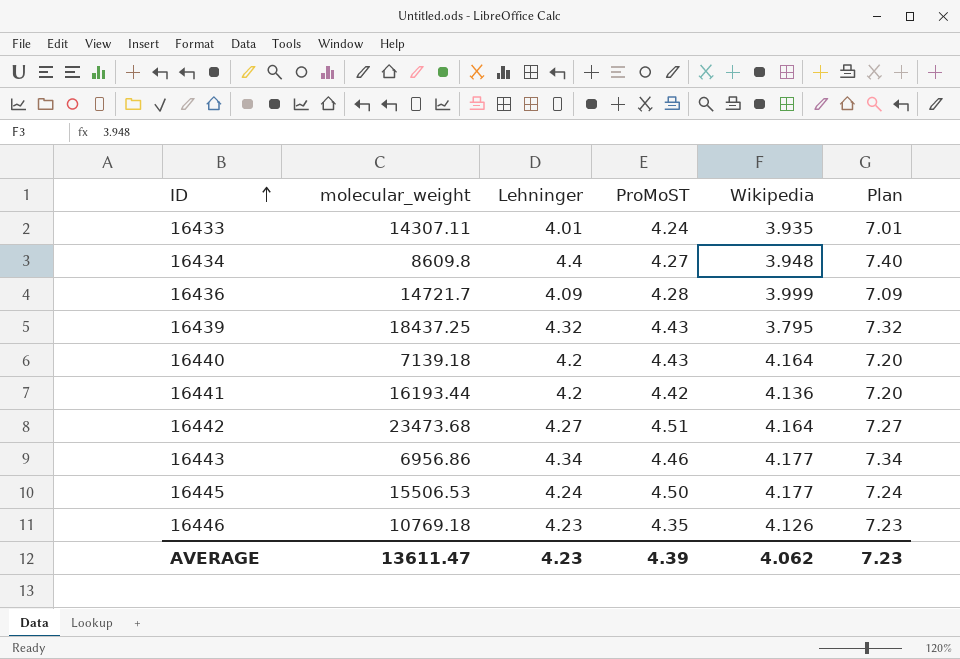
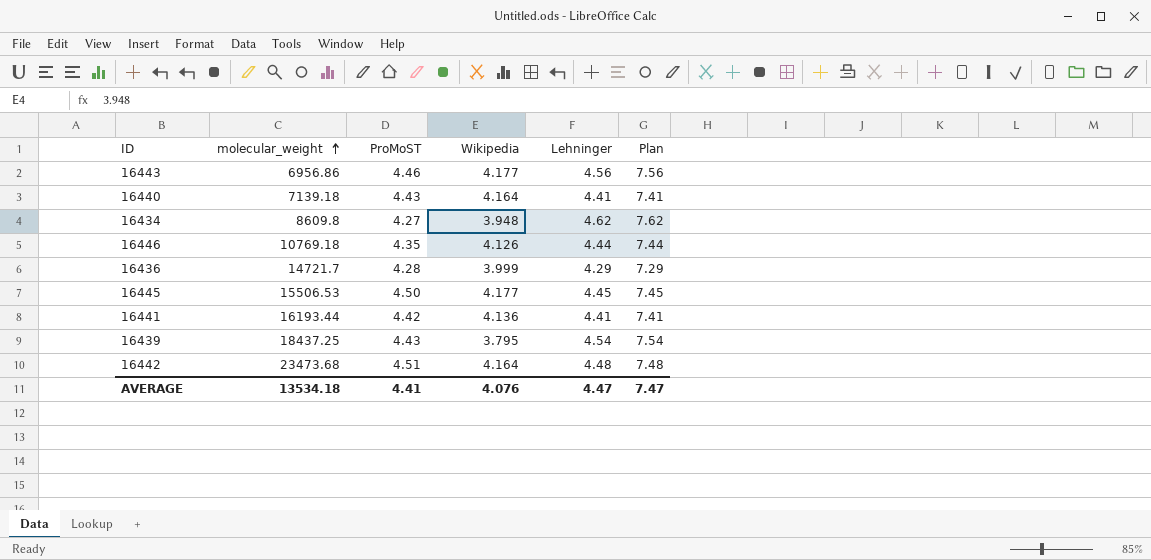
row order: ID ascending -> molecular_weight ascending
column Lehninger | position: 3 -> 5
row 16433: 14307.11 | 4.01 | 4.24 | 3.935 | 7.01 -> none
16443 | Lehninger: 4.34 -> 4.56
16443 | Plan: 7.34 -> 7.56
16440 | Lehninger: 4.2 -> 4.41
16440 | Plan: 7.20 -> 7.41
16434 | Lehninger: 4.4 -> 4.62
16434 | Plan: 7.40 -> 7.62
16446 | Lehninger: 4.23 -> 4.44
16446 | Plan: 7.23 -> 7.44
16436 | Lehninger: 4.09 -> 4.29
16436 | Plan: 7.09 -> 7.29
16445 | Lehninger: 4.24 -> 4.45
16445 | Plan: 7.24 -> 7.45
16441 | Lehninger: 4.2 -> 4.41
16441 | Plan: 7.20 -> 7.41
16439 | Lehninger: 4.32 -> 4.54
16439 | Plan: 7.32 -> 7.54
16442 | Lehninger: 4.27 -> 4.48
16442 | Plan: 7.27 -> 7.48
AVERAGE | molecular_weight: 13611.47 -> 13534.18
AVERAGE | ProMoST: 4.39 -> 4.41
AVERAGE | Wikipedia: 4.062 -> 4.076
AVERAGE | Lehninger: 4.23 -> 4.47
AVERAGE | Plan: 7.23 -> 7.47

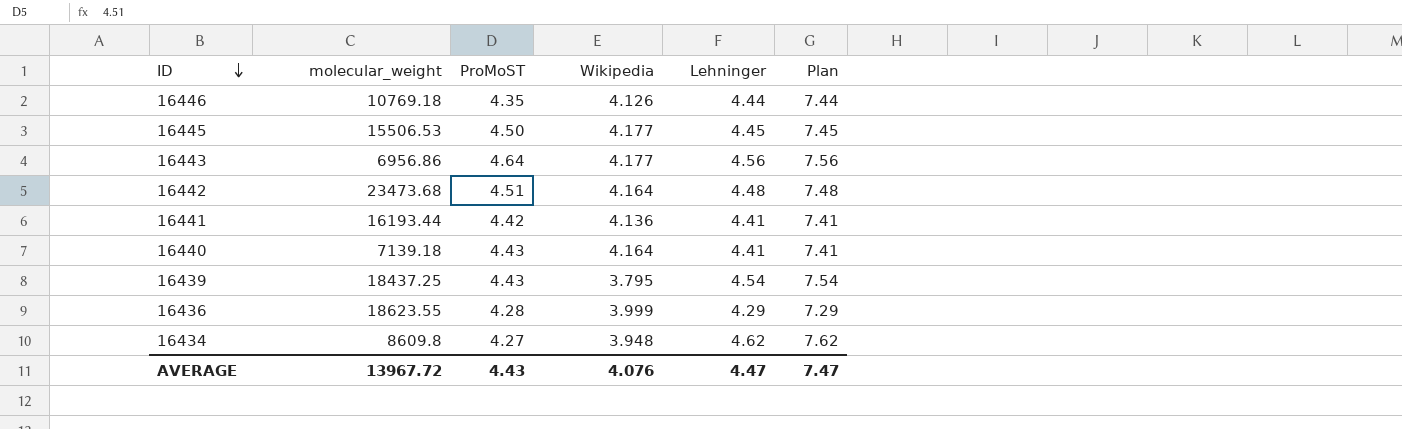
row order: molecular_weight ascending -> ID descending
16443 | ProMoST: 4.46 -> 4.64
16436 | molecular_weight: 14721.7 -> 18623.55
AVERAGE | molecular_weight: 13534.18 -> 13967.72
AVERAGE | ProMoST: 4.41 -> 4.43

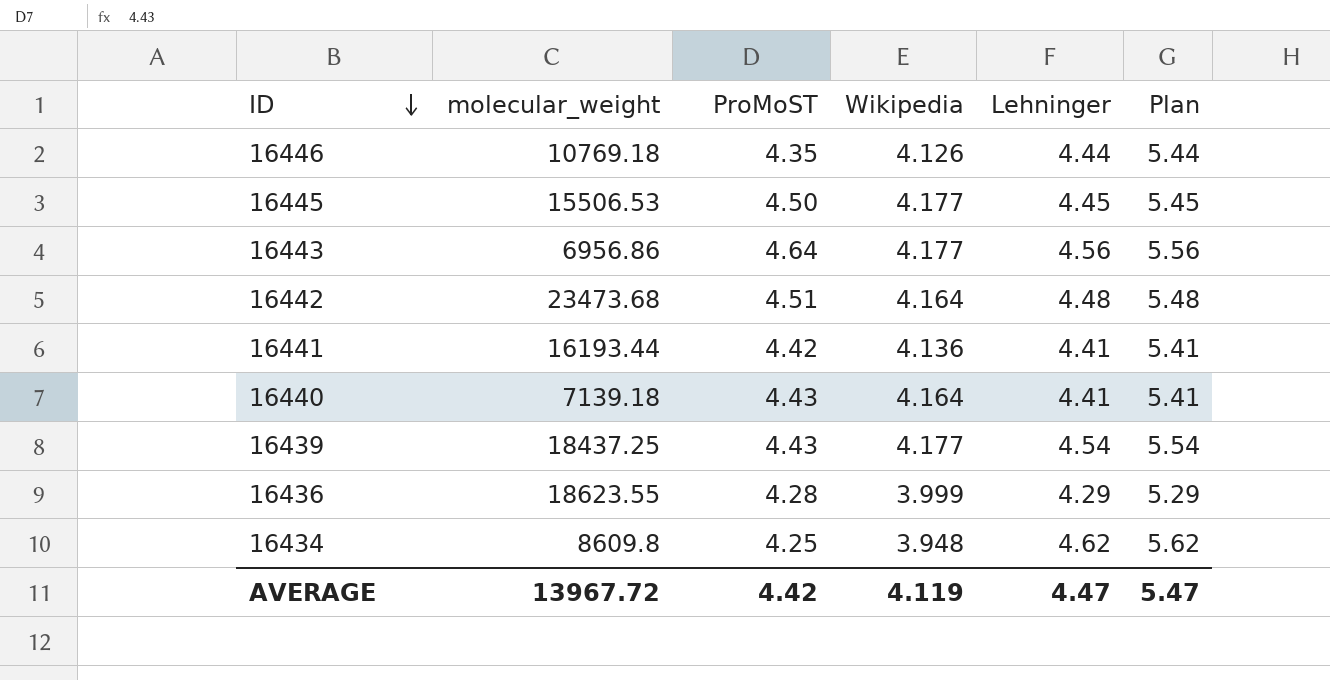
column Plan | formula: [Lehninger] + 3 -> [Lehninger] + 1
16439 | Wikipedia: 3.795 -> 4.177
16434 | ProMoST: 4.27 -> 4.25
AVERAGE | ProMoST: 4.43 -> 4.42
AVERAGE | Wikipedia: 4.076 -> 4.119
AVERAGE | Plan: 7.47 -> 5.47

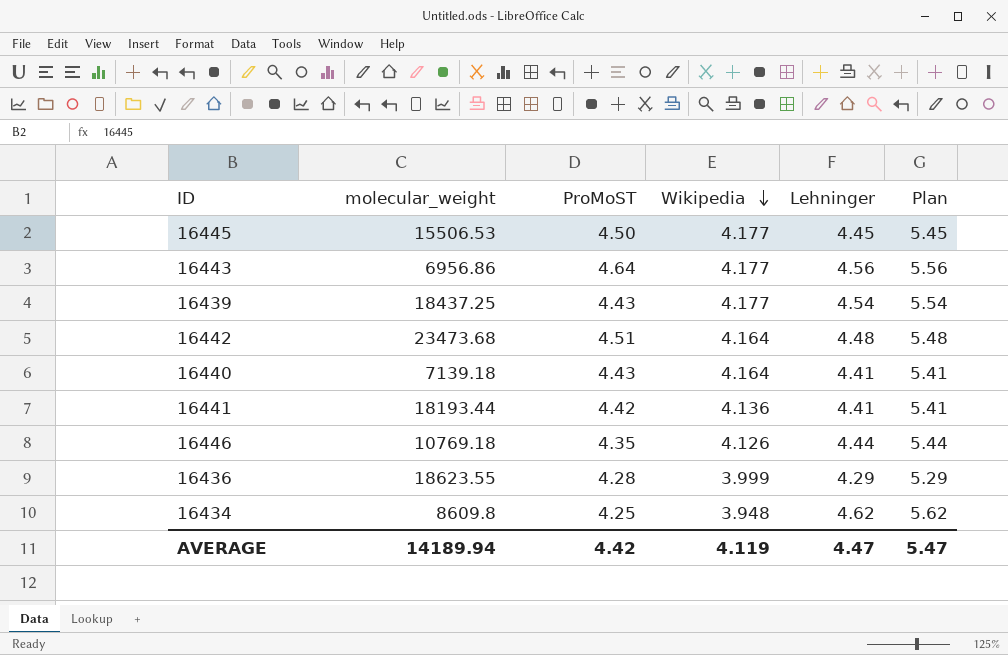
row order: ID descending -> Wikipedia descending
16441 | molecular_weight: 16193.44 -> 18193.44
AVERAGE | molecular_weight: 13967.72 -> 14189.94

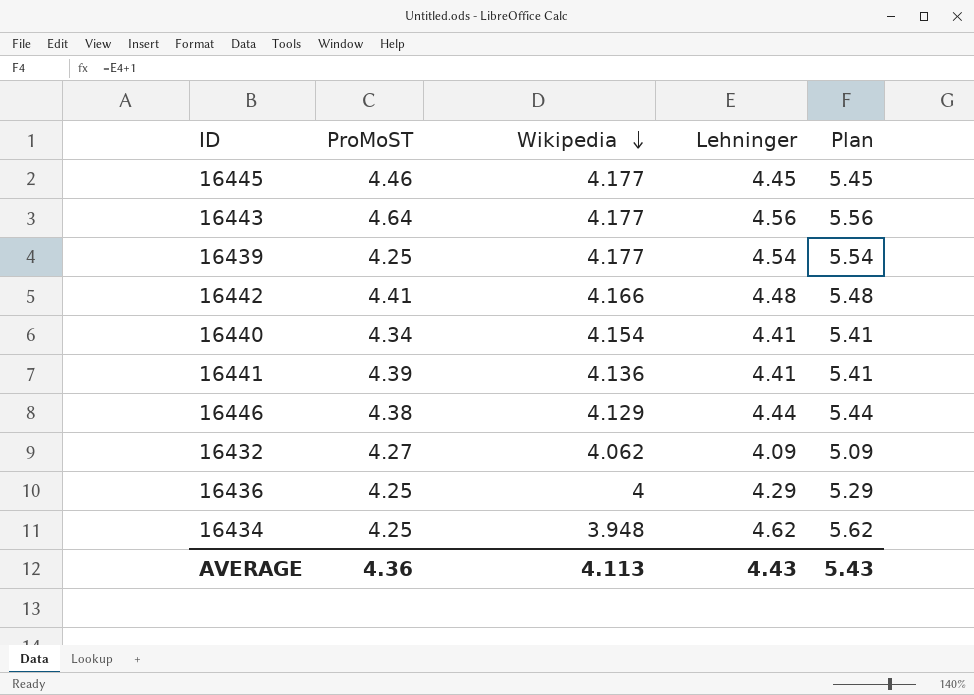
column molecular_weight | position: 2 -> none
16445 | ProMoST: 4.50 -> 4.46
16439 | ProMoST: 4.43 -> 4.25
16442 | ProMoST: 4.51 -> 4.41
16442 | Wikipedia: 4.164 -> 4.166
16440 | ProMoST: 4.43 -> 4.34
16440 | Wikipedia: 4.164 -> 4.154
16441 | ProMoST: 4.42 -> 4.39
16446 | ProMoST: 4.35 -> 4.38
16446 | Wikipedia: 4.126 -> 4.129
row 16432: none -> 4.27 | 4.062 | 4.09 | 5.09
16436 | ProMoST: 4.28 -> 4.25
16436 | Wikipedia: 3.999 -> 4
AVERAGE | ProMoST: 4.42 -> 4.36
AVERAGE | Wikipedia: 4.119 -> 4.113
AVERAGE | Lehninger: 4.47 -> 4.43
AVERAGE | Plan: 5.47 -> 5.43

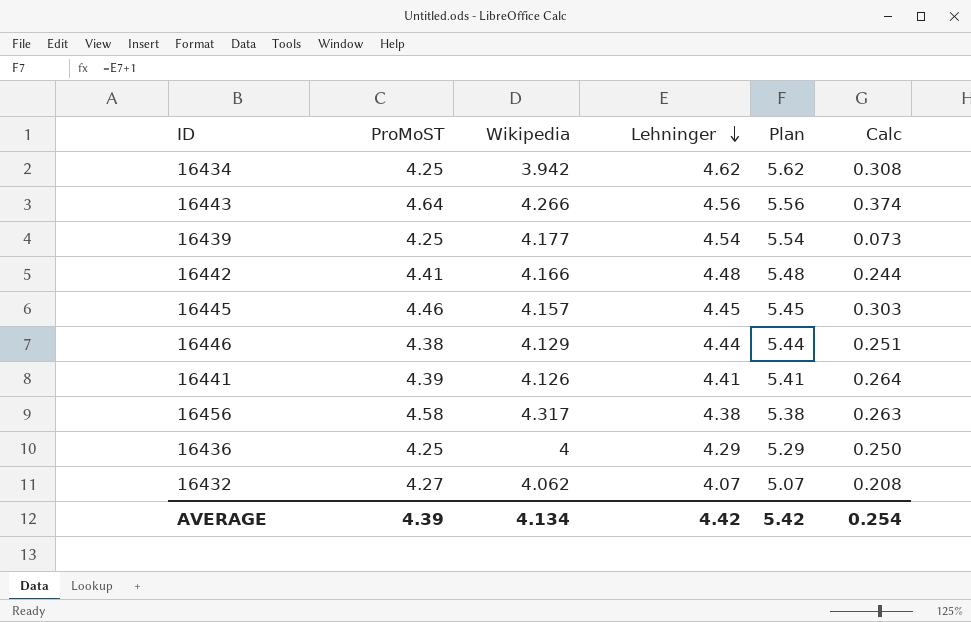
row order: Wikipedia descending -> Lehninger descending
column Calc | formula: none -> [ProMoST] - [Wikipedia]
row 16440: 4.34 | 4.154 | 4.41 | 5.41 -> none
16434 | Wikipedia: 3.948 -> 3.942
16443 | Wikipedia: 4.177 -> 4.266
16445 | Wikipedia: 4.177 -> 4.157
16441 | Wikipedia: 4.136 -> 4.126
row 16456: none -> 4.58 | 4.317 | 4.38 | 5.38 | 0.263
16432 | Lehninger: 4.09 -> 4.07
16432 | Plan: 5.09 -> 5.07
AVERAGE | ProMoST: 4.36 -> 4.39
AVERAGE | Wikipedia: 4.113 -> 4.134
AVERAGE | Lehninger: 4.43 -> 4.42
AVERAGE | Plan: 5.43 -> 5.42

